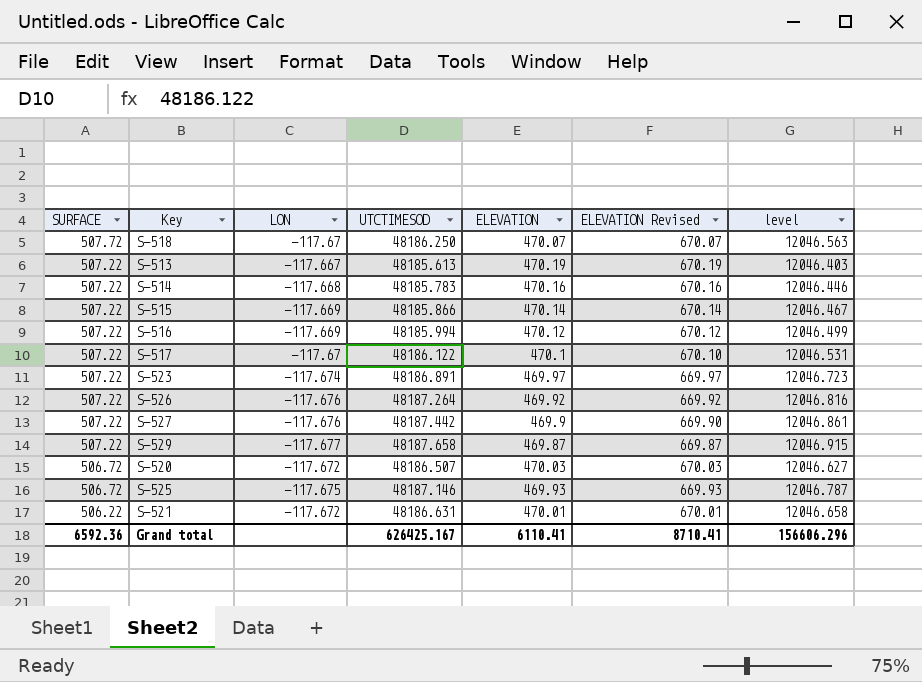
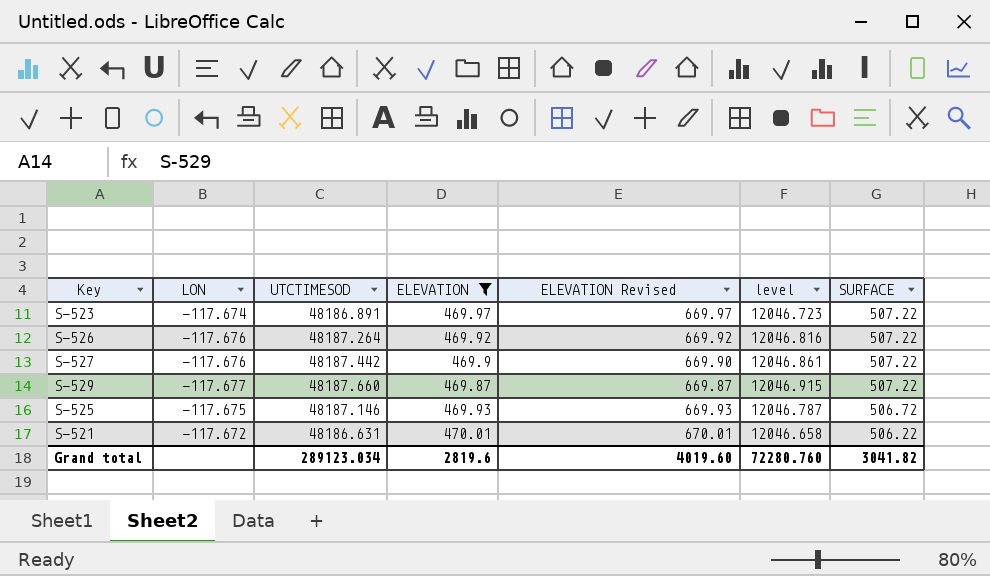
filter: none -> ELEVATION <= 470.01
column SURFACE | position: 1 -> 7
S-529 | UTCTIMESOD: 48187.658 -> 48187.660
Grand total | UTCTIMESOD: 626425.167 -> 289123.034
Grand total | ELEVATION: 6110.41 -> 2819.6
Grand total | ELEVATION Revised: 8710.41 -> 4019.60
Grand total | level: 156606.296 -> 72280.760
Grand total | SURFACE: 6592.36 -> 3041.82

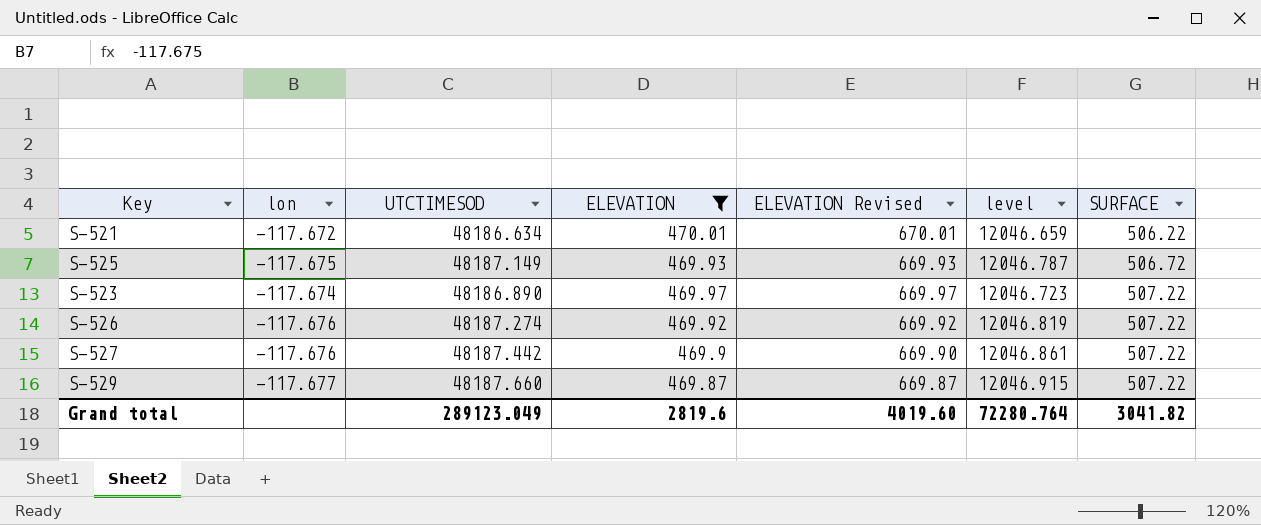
row order: SURFACE descending -> SURFACE ascending
column name: LON -> lon
S-521 | UTCTIMESOD: 48186.631 -> 48186.634
S-521 | level: 12046.658 -> 12046.659
S-525 | UTCTIMESOD: 48187.146 -> 48187.149
S-523 | UTCTIMESOD: 48186.891 -> 48186.890
S-526 | UTCTIMESOD: 48187.264 -> 48187.274
S-526 | level: 12046.816 -> 12046.819
Grand total | UTCTIMESOD: 289123.034 -> 289123.049
Grand total | level: 72280.760 -> 72280.764

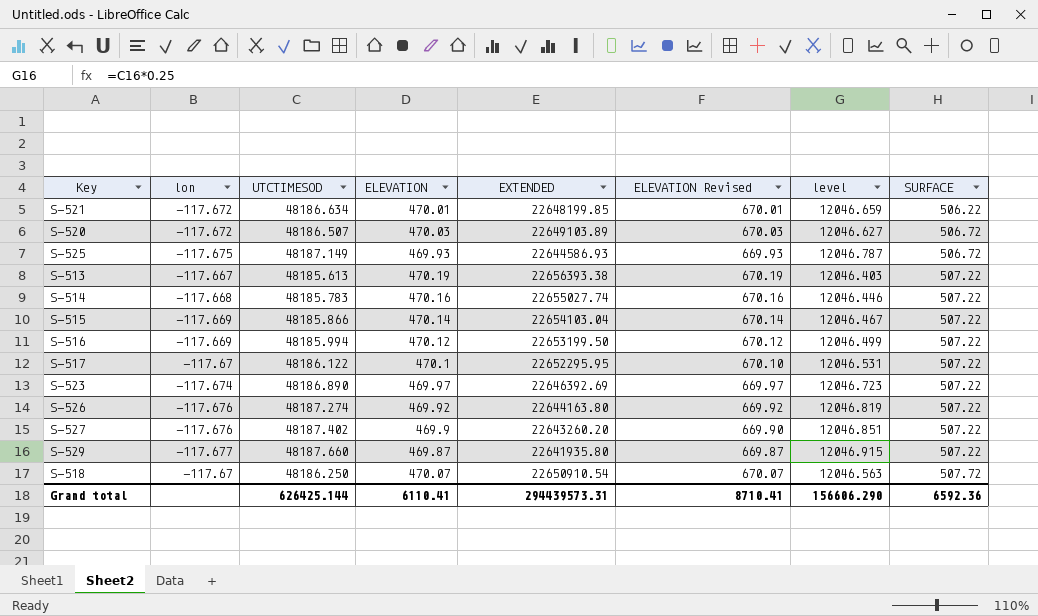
filter: ELEVATION <= 470.01 -> none
column EXTENDED | formula: none -> [UTCTIMESOD] * [ELEVATION]
S-527 | UTCTIMESOD: 48187.442 -> 48187.402
S-527 | level: 12046.861 -> 12046.851
Grand total | UTCTIMESOD: 289123.049 -> 626425.144
Grand total | ELEVATION: 2819.6 -> 6110.41
Grand total | ELEVATION Revised: 4019.60 -> 8710.41
Grand total | level: 72280.764 -> 156606.290
Grand total | SURFACE: 3041.82 -> 6592.36

